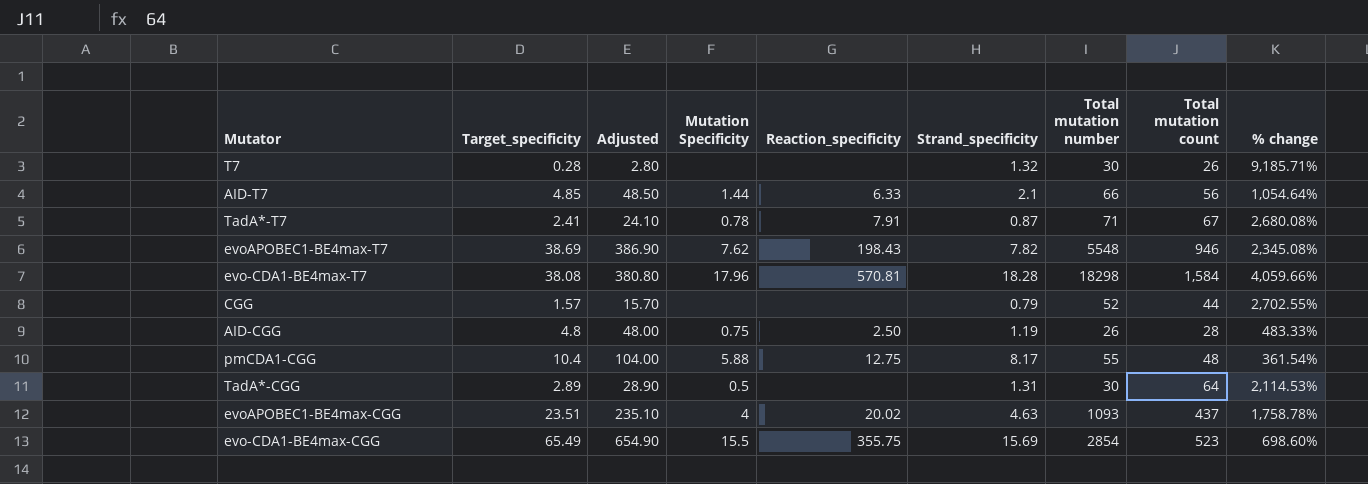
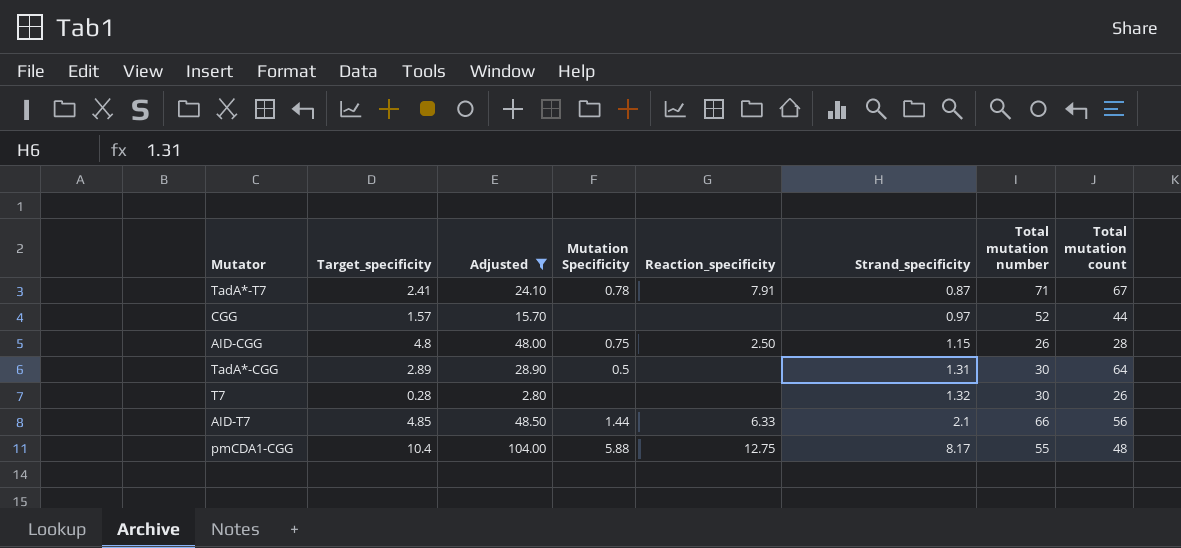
filter: none -> Adjusted <= 104.00
row order: none -> Strand_specificity ascending
column % change | formula: ([Total mutation count] - [Target_specificity]) / [Target_specificity] -> none
CGG | Strand_specificity: 0.79 -> 0.97
AID-CGG | Strand_specificity: 1.19 -> 1.15

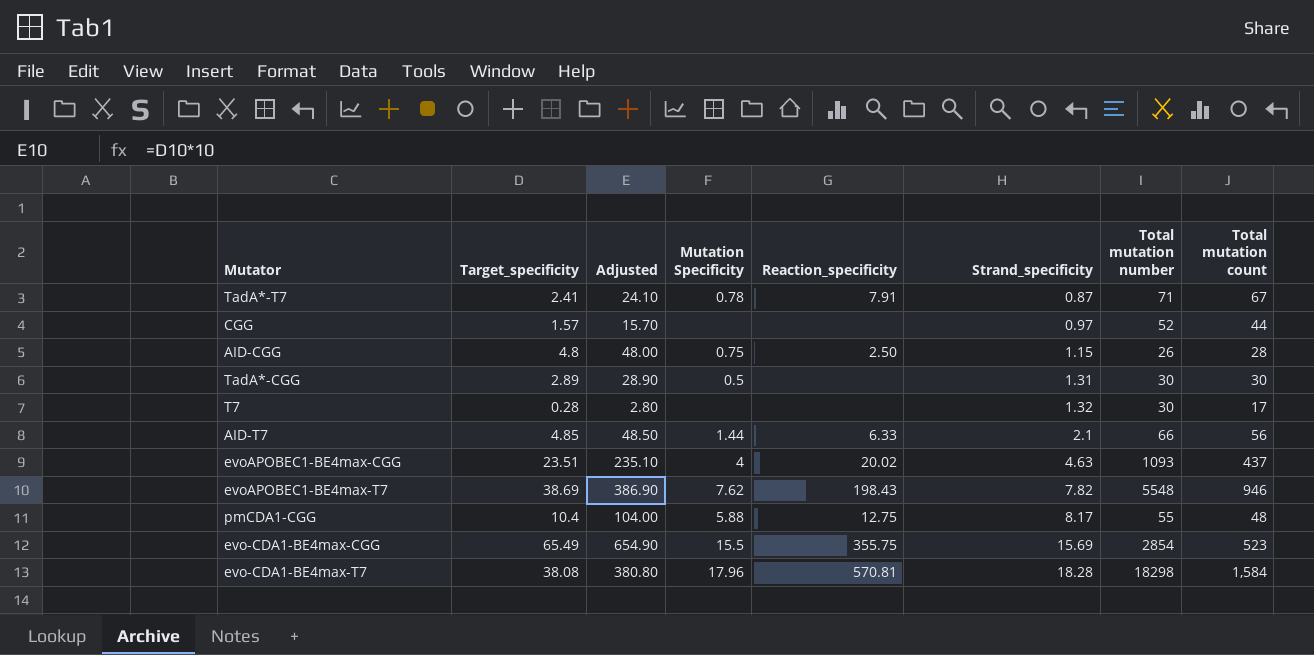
filter: Adjusted <= 104.00 -> none
TadA*-CGG | Total mutation count: 64 -> 30
T7 | Total mutation count: 26 -> 17

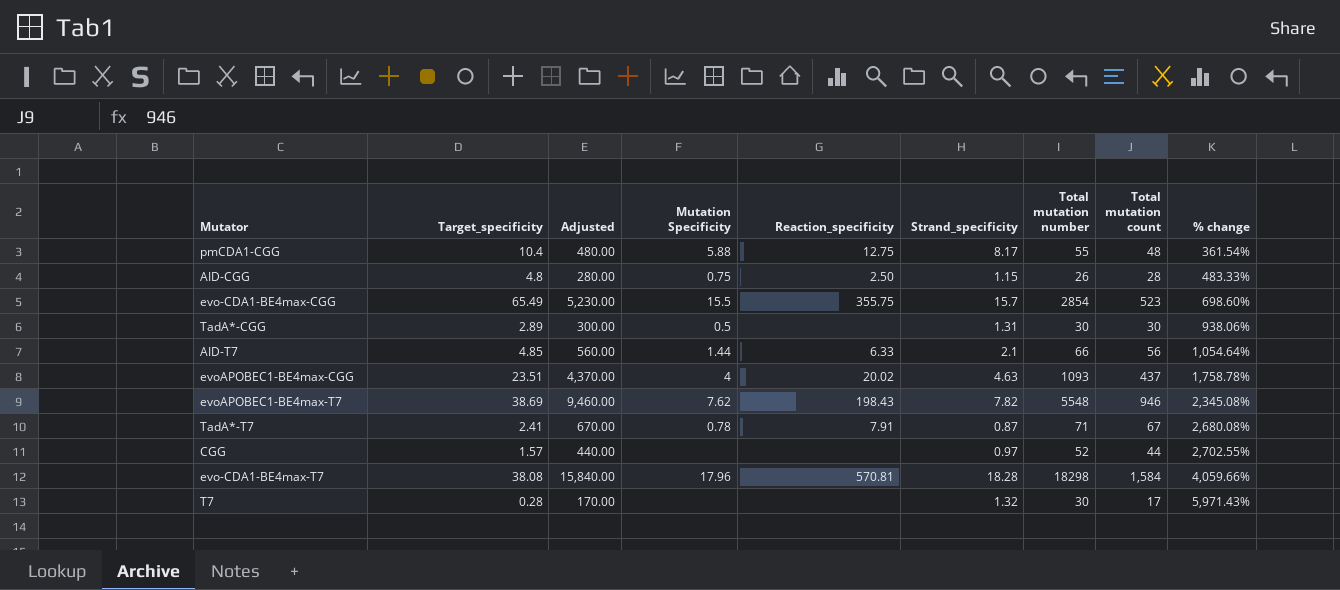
row order: Strand_specificity ascending -> % change ascending
column Adjusted | formula: [Target_specificity] * 10 -> [Total mutation count] * 10
column % change | formula: none -> ([Total mutation count] - [Target_specificity]) / [Target_specificity]
evo-CDA1-BE4max-CGG | Strand_specificity: 15.69 -> 15.7

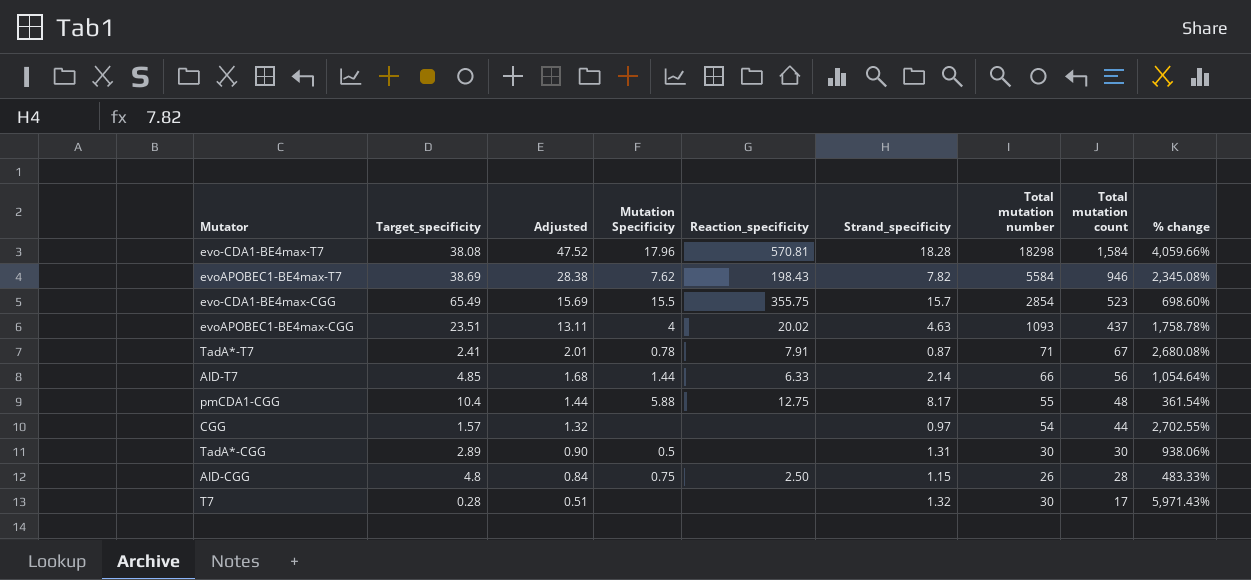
row order: % change ascending -> Adjusted descending
column Adjusted | formula: [Total mutation count] * 10 -> [Total mutation count] * 0.03
evoAPOBEC1-BE4max-T7 | Total mutation number: 5548 -> 5584
AID-T7 | Strand_specificity: 2.1 -> 2.14
CGG | Total mutation number: 52 -> 54

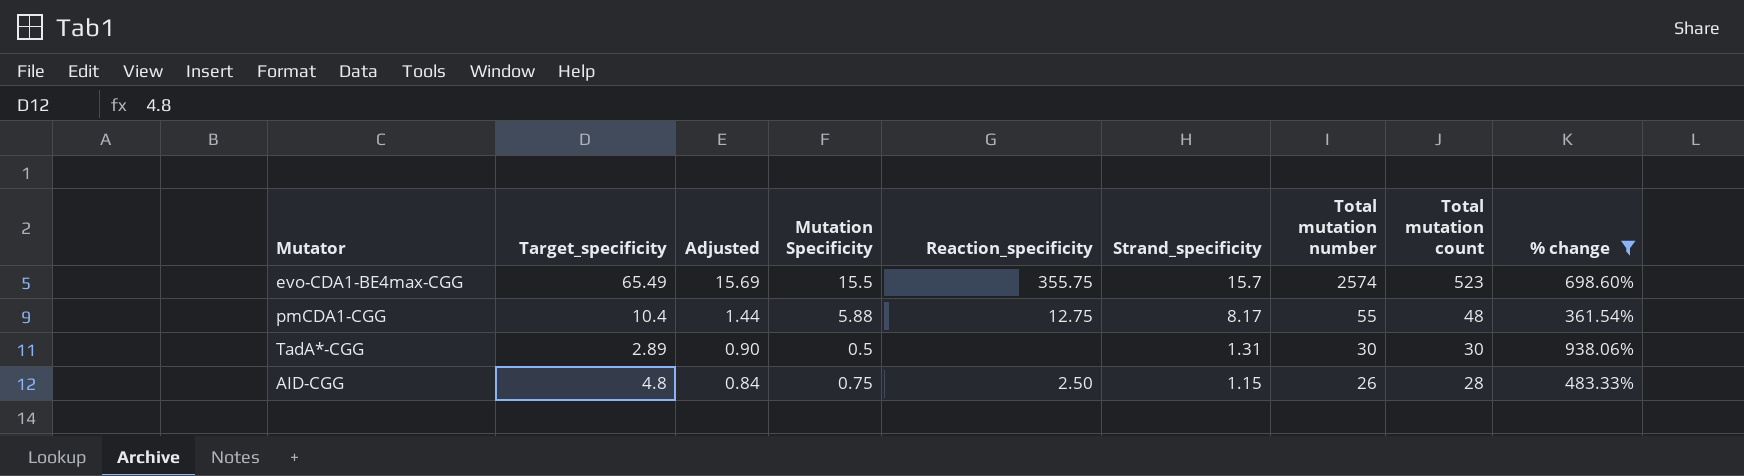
filter: none -> % change <= 938.06%
evo-CDA1-BE4max-CGG | Total mutation number: 2854 -> 2574

